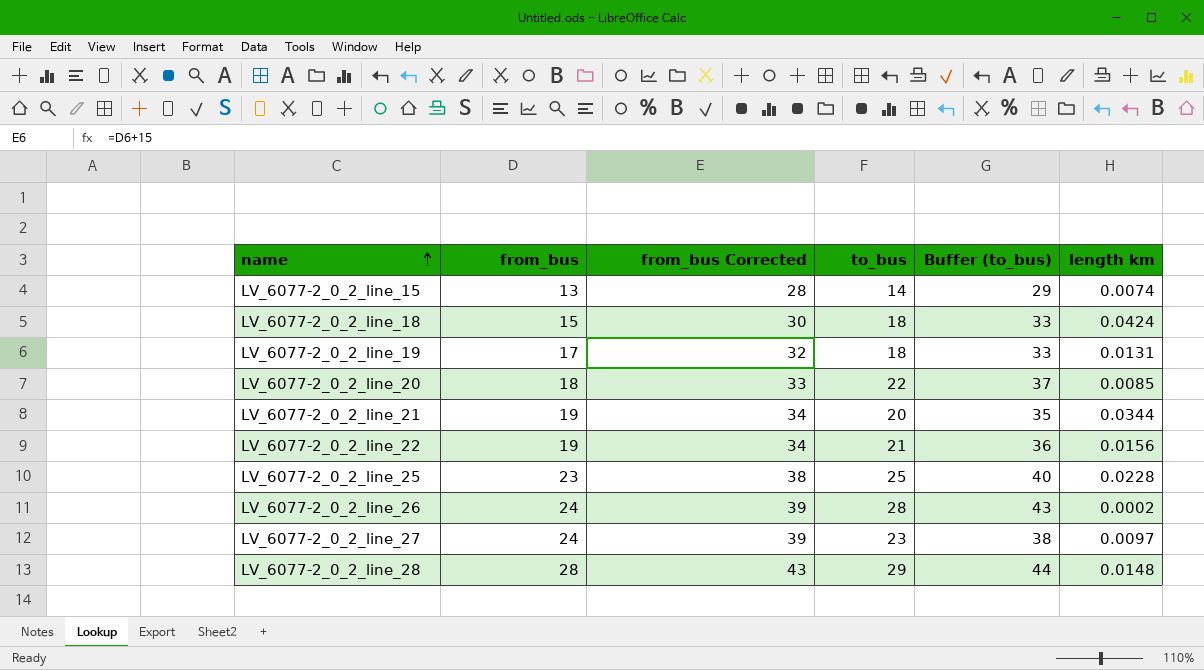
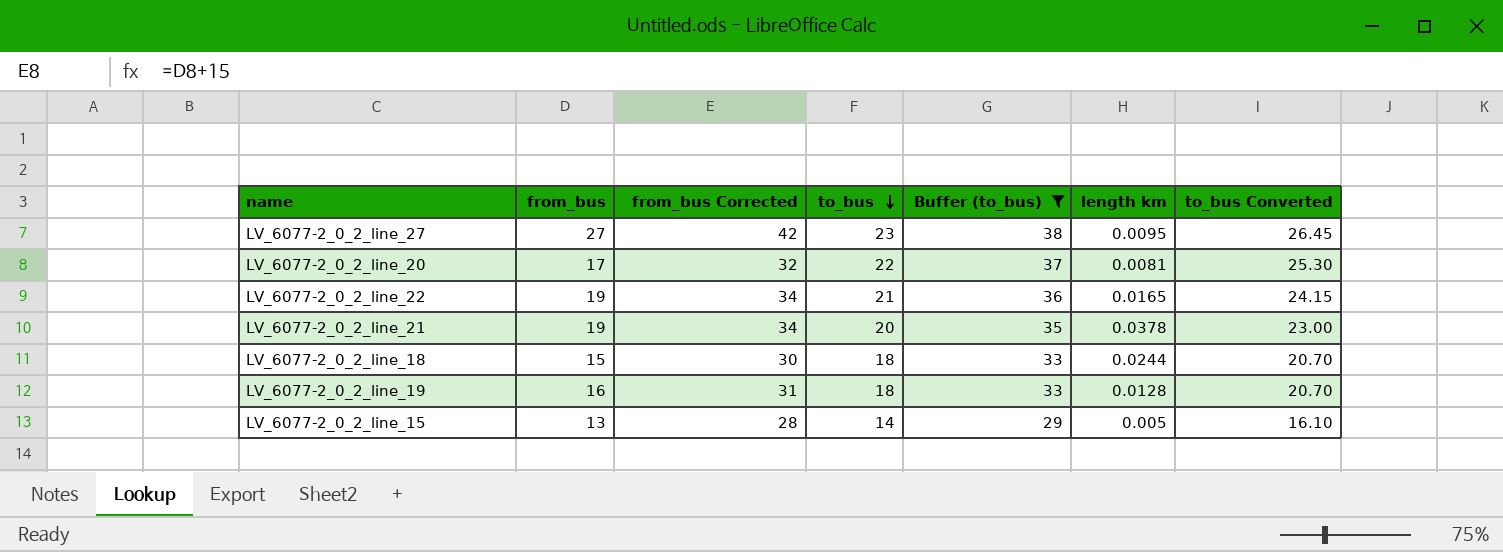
filter: none -> Buffer (to_bus) <= 38
row order: name ascending -> to_bus descending
column to_bus Converted | formula: none -> [to_bus] * 1.15
LV_6077-2_0_2_line_27 | from_bus: 24 -> 27
LV_6077-2_0_2_line_27 | from_bus Corrected: 39 -> 42
LV_6077-2_0_2_line_27 | length km: 0.0097 -> 0.0095
LV_6077-2_0_2_line_20 | from_bus: 18 -> 17
LV_6077-2_0_2_line_20 | from_bus Corrected: 33 -> 32
LV_6077-2_0_2_line_20 | length km: 0.0085 -> 0.0081
LV_6077-2_0_2_line_22 | length km: 0.0156 -> 0.0165
LV_6077-2_0_2_line_21 | length km: 0.0344 -> 0.0378
LV_6077-2_0_2_line_18 | length km: 0.0424 -> 0.0244
LV_6077-2_0_2_line_19 | from_bus: 17 -> 16
LV_6077-2_0_2_line_19 | from_bus Corrected: 32 -> 31
LV_6077-2_0_2_line_19 | length km: 0.0131 -> 0.0128
LV_6077-2_0_2_line_15 | length km: 0.0074 -> 0.005

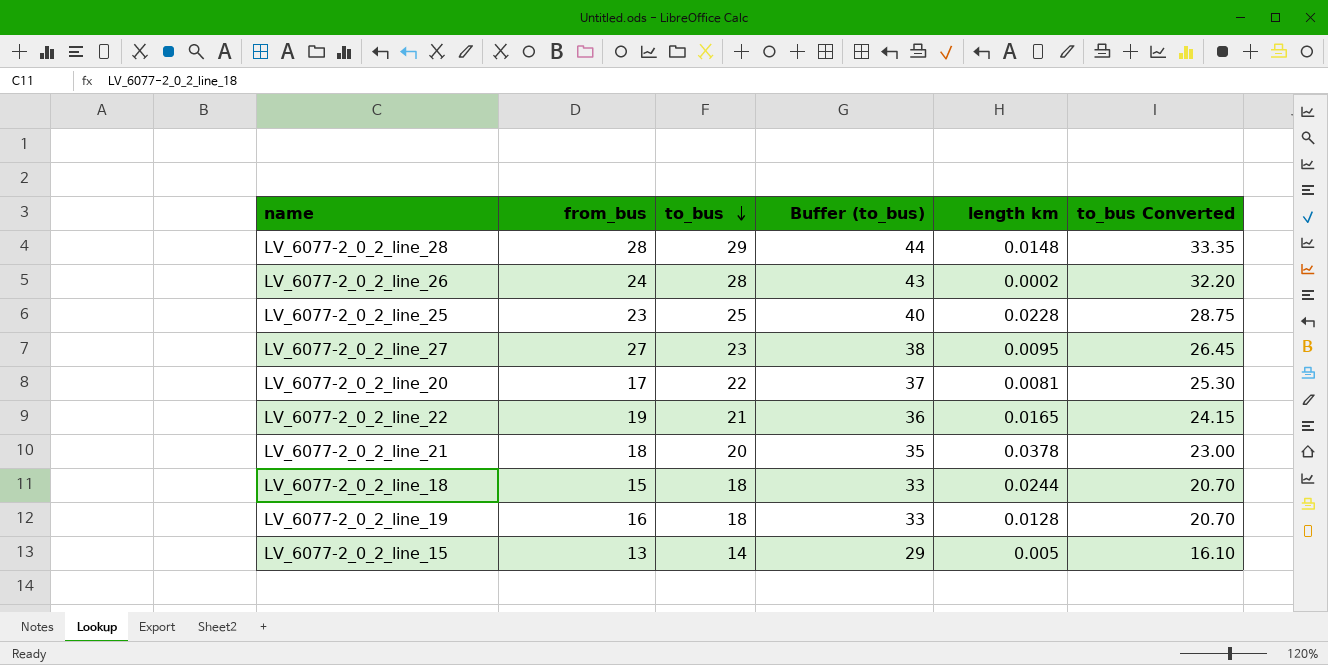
filter: Buffer (to_bus) <= 38 -> none
column from_bus Corrected | formula: [from_bus] + 15 -> none
LV_6077-2_0_2_line_21 | from_bus: 19 -> 18

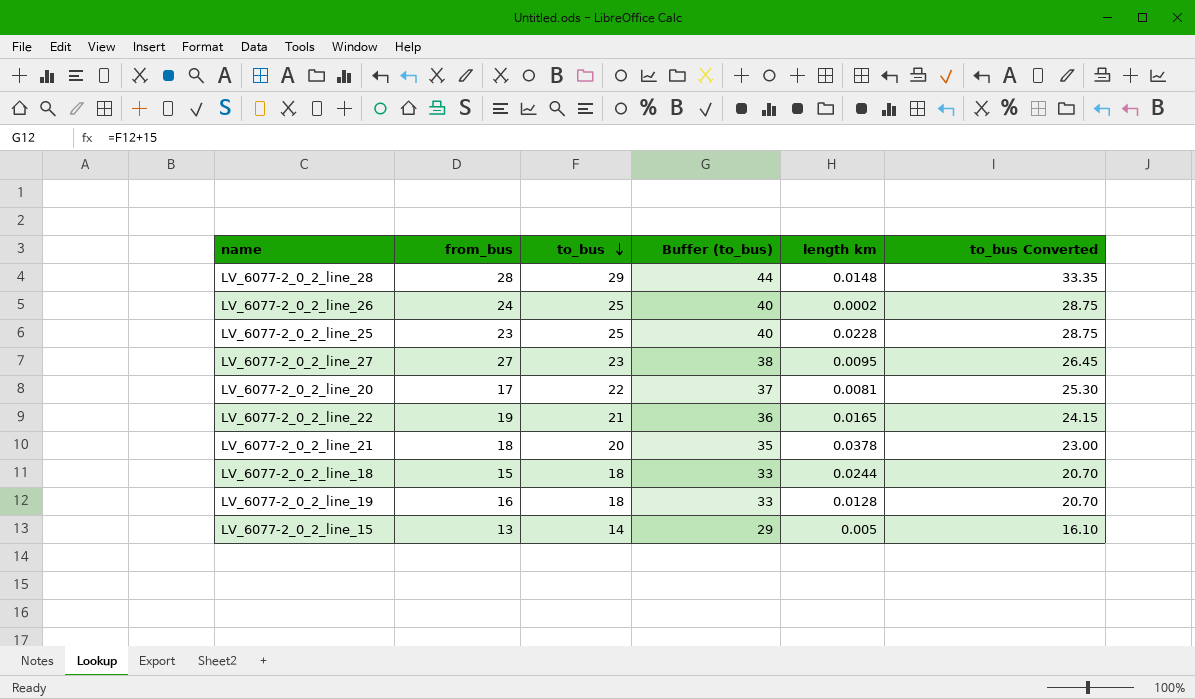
LV_6077-2_0_2_line_26 | to_bus: 28 -> 25
LV_6077-2_0_2_line_26 | Buffer (to_bus): 43 -> 40
LV_6077-2_0_2_line_26 | to_bus Converted: 32.20 -> 28.75

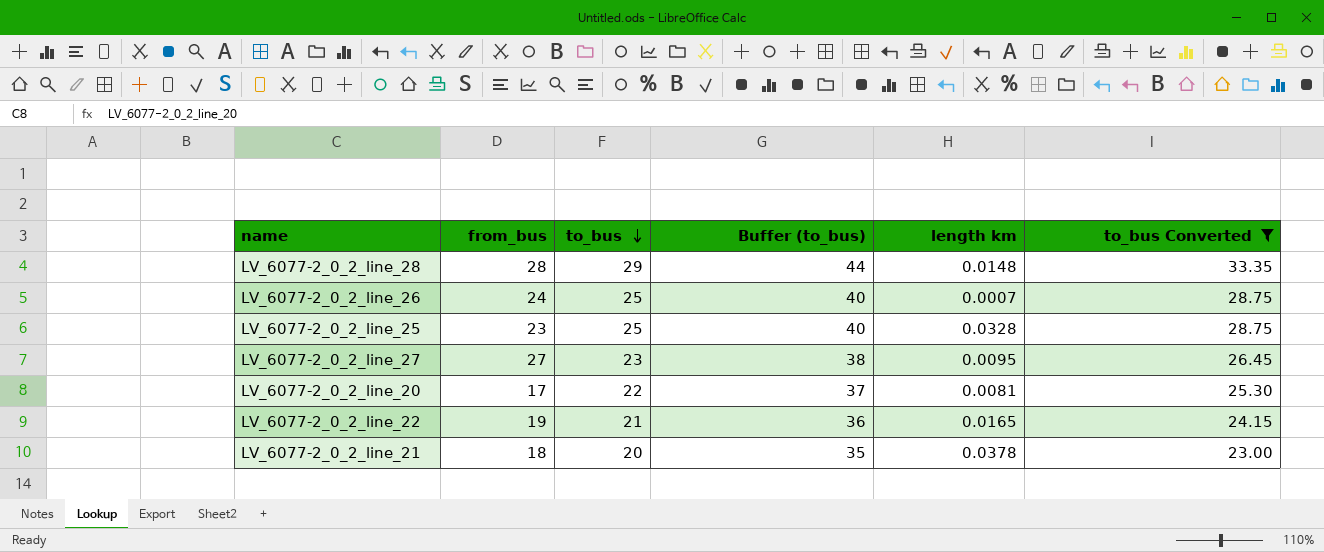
filter: none -> to_bus Converted >= 23.00
LV_6077-2_0_2_line_26 | length km: 0.0002 -> 0.0007
LV_6077-2_0_2_line_25 | length km: 0.0228 -> 0.0328

